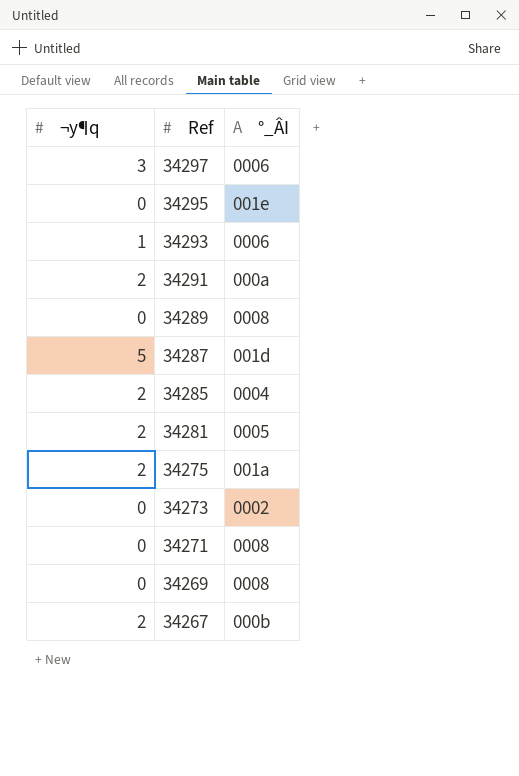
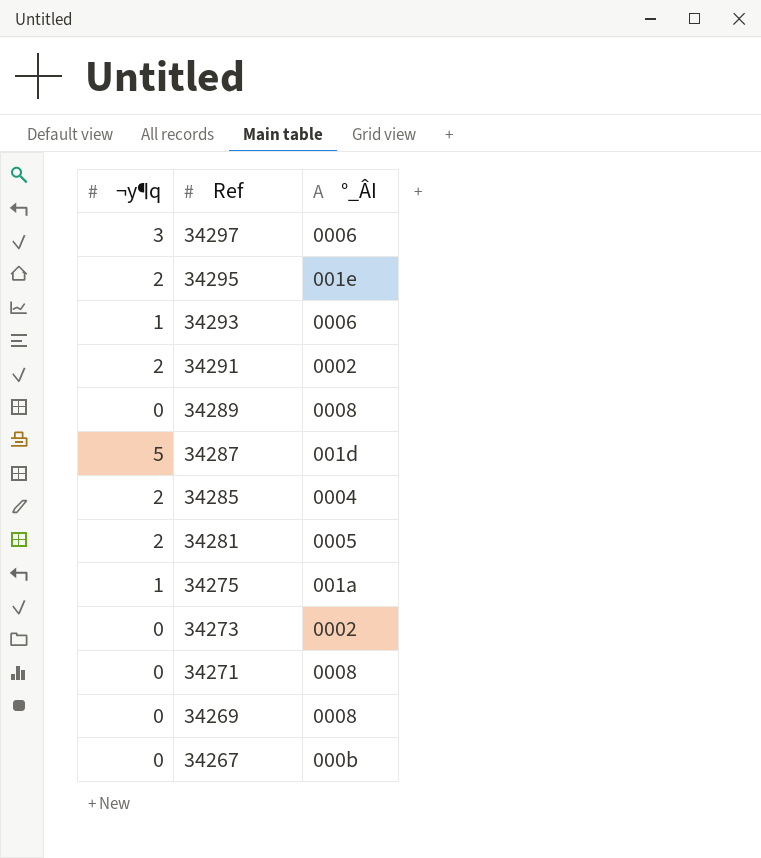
34295 | ¬y¶q: 0 -> 2
34291 | °_ÂI: 000a -> 0002
34275 | ¬y¶q: 2 -> 1
34267 | ¬y¶q: 2 -> 0

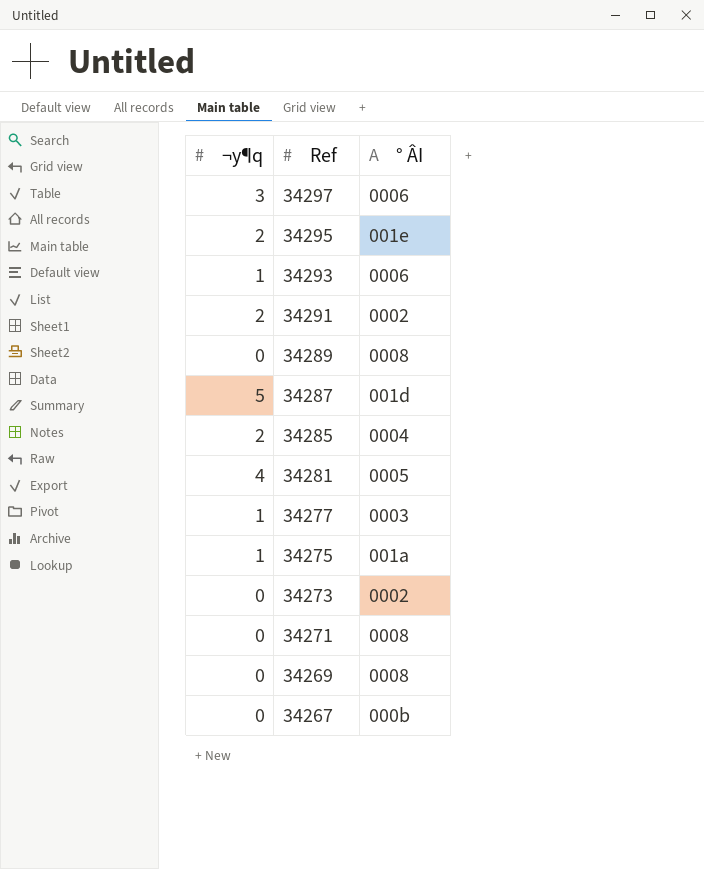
column name: °_ÂI -> ° ÂI
34281 | ¬y¶q: 2 -> 4
row 34277: none -> 1 | 0003

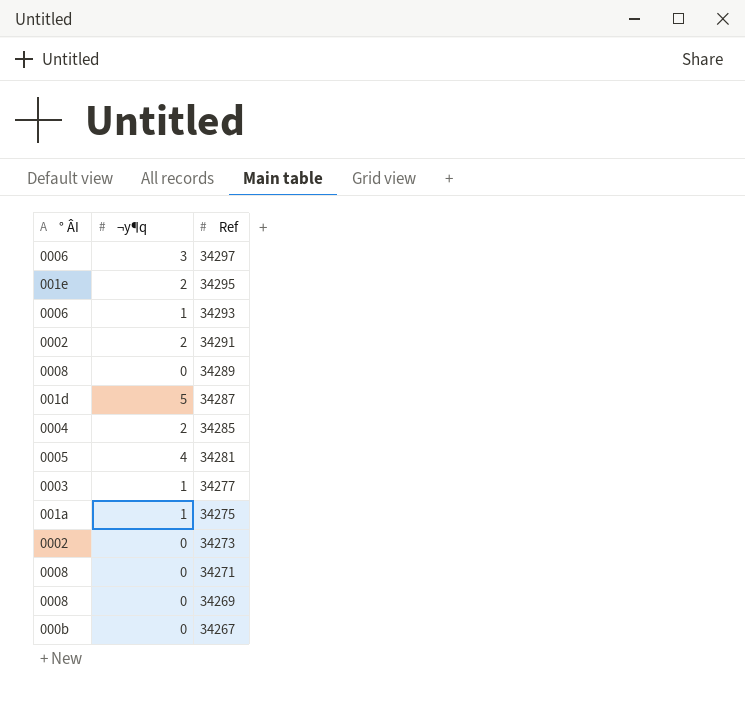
column ° ÂI | position: 3 -> 1

